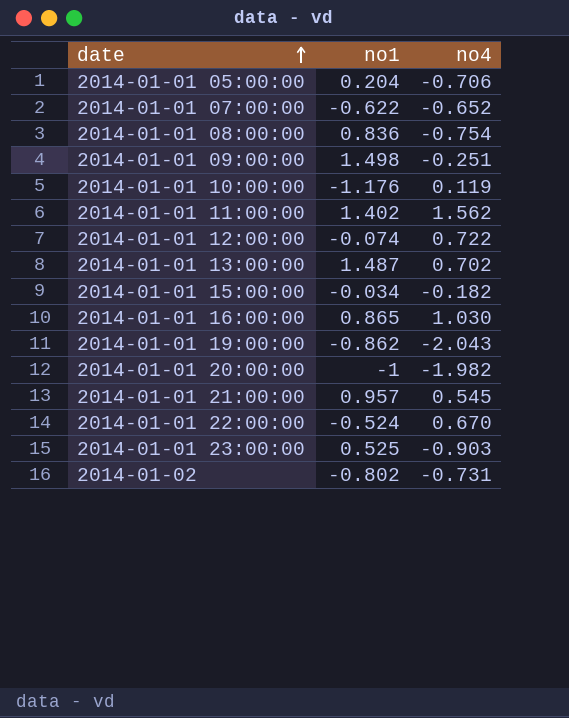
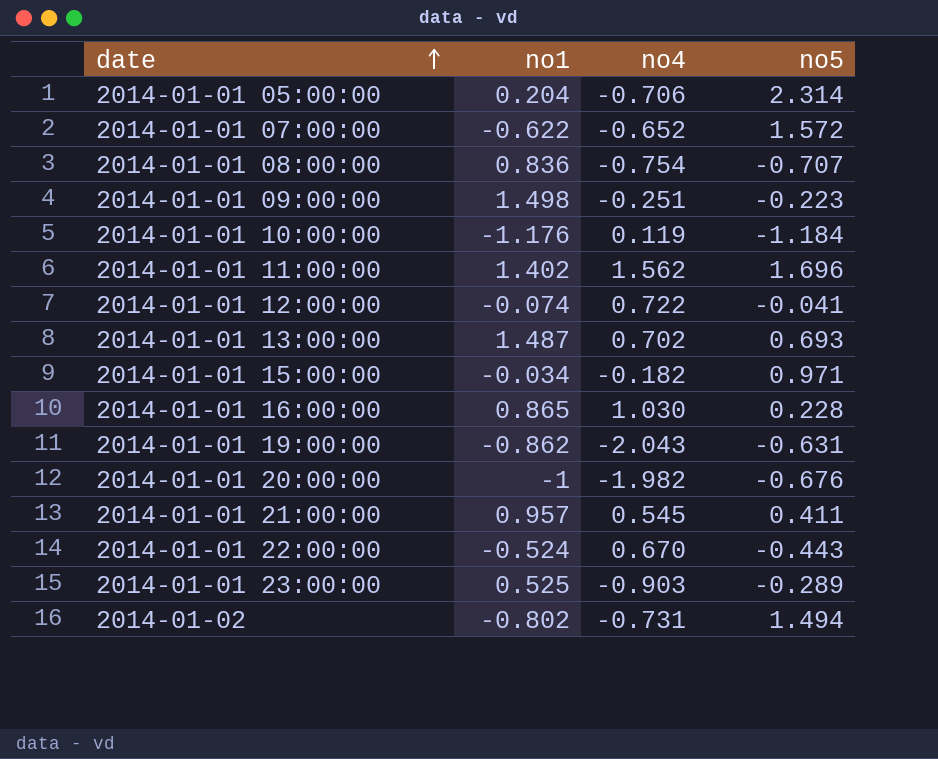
column no5 | position: none -> 4

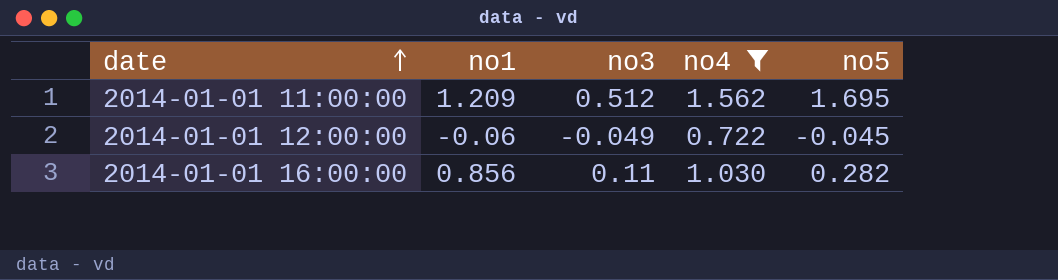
filter: none -> no4 >= 0.722
column no3 | position: none -> 3
2014-01-01 11:00:00 | no1: 1.402 -> 1.209
2014-01-01 11:00:00 | no5: 1.696 -> 1.695
2014-01-01 12:00:00 | no1: -0.074 -> -0.06
2014-01-01 12:00:00 | no5: -0.041 -> -0.045
2014-01-01 16:00:00 | no1: 0.865 -> 0.856
2014-01-01 16:00:00 | no5: 0.228 -> 0.282

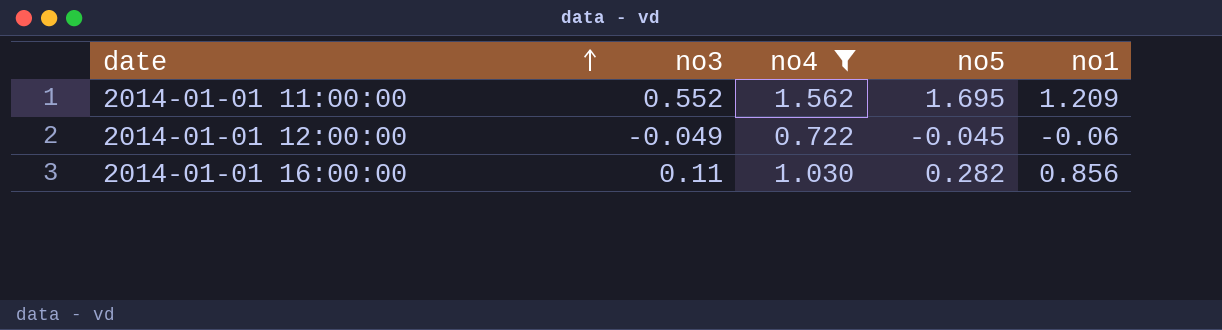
column no1 | position: 2 -> 5
2014-01-01 11:00:00 | no3: 0.512 -> 0.552

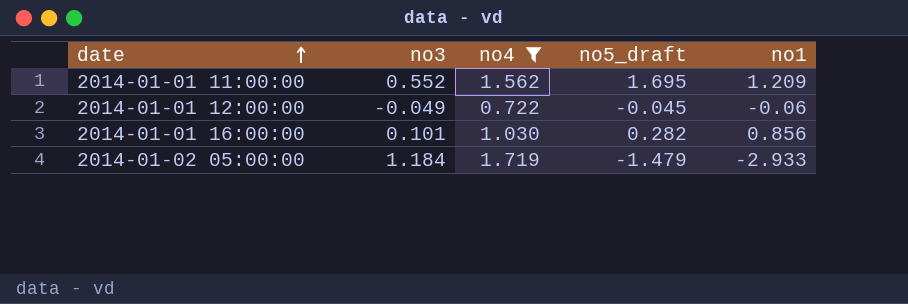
column name: no5 -> no5_draft
2014-01-01 16:00:00 | no3: 0.11 -> 0.101
row 2014-01-02 05:00:00: none -> 1.184 | 1.719 | -1.479 | -2.933

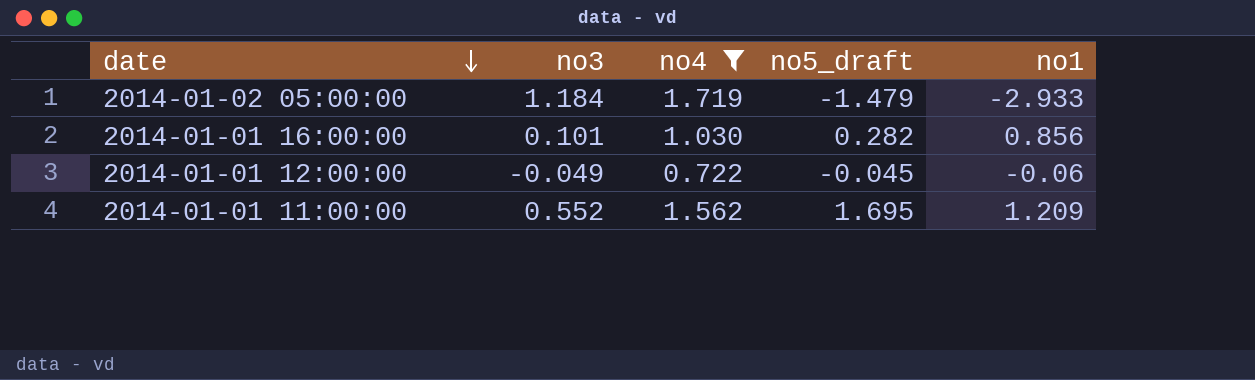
row order: date ascending -> date descending

